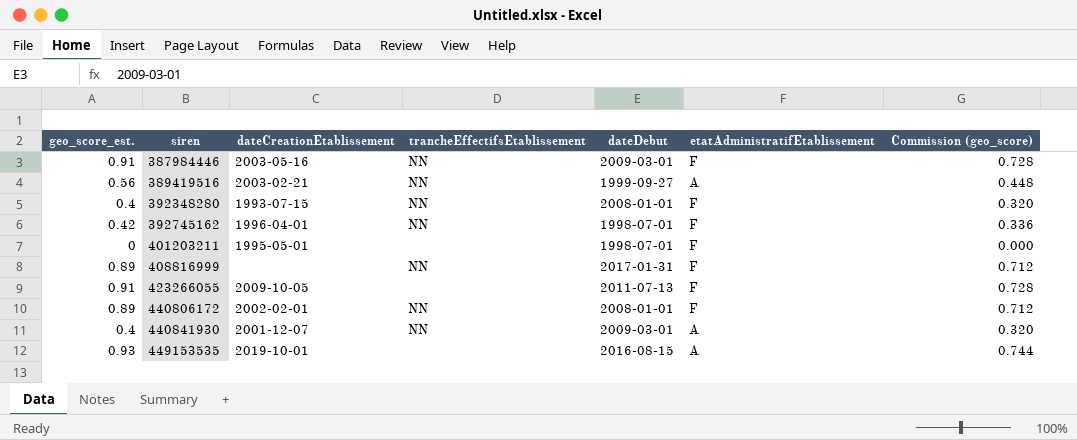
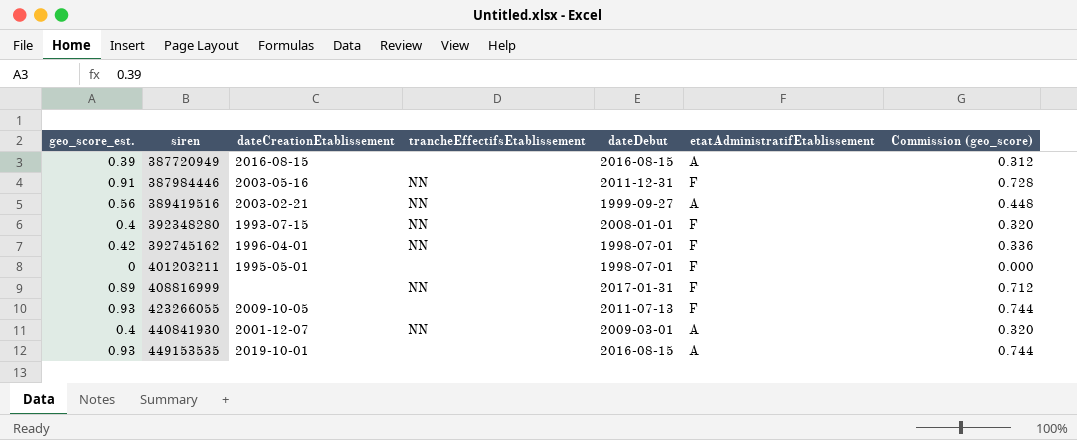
row 440806172: 0.89 | 2002-02-01 | NN | 2008-01-01 | F | 0.712 -> none
row 387720949: none -> 0.39 | 2016-08-15 | none | 2016-08-15 | A | 0.312
387984446 | dateDebut: 2009-03-01 -> 2011-12-31
423266055 | geo_score_est.: 0.91 -> 0.93
423266055 | Commission (geo_score): 0.728 -> 0.744

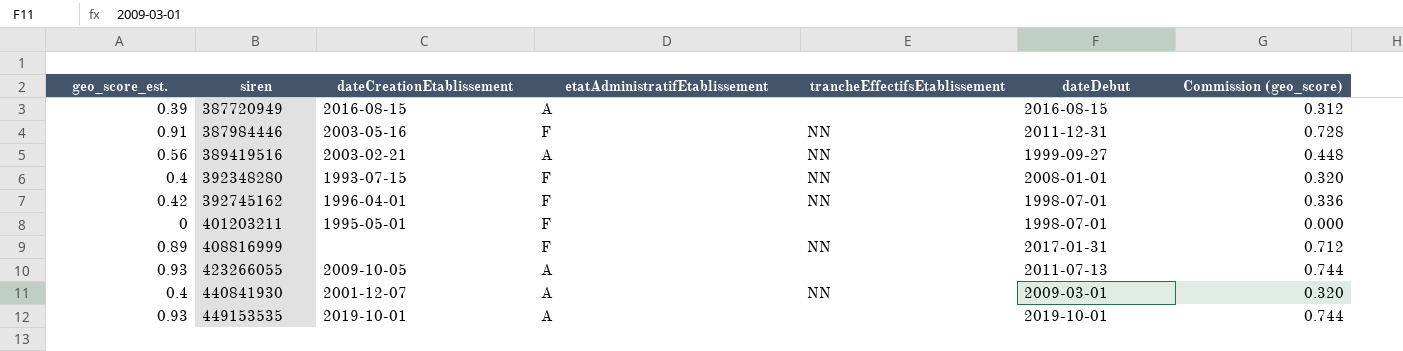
column etatAdministratifEtablissement | position: 6 -> 4
423266055 | etatAdministratifEtablissement: F -> A
449153535 | dateDebut: 2016-08-15 -> 2019-10-01

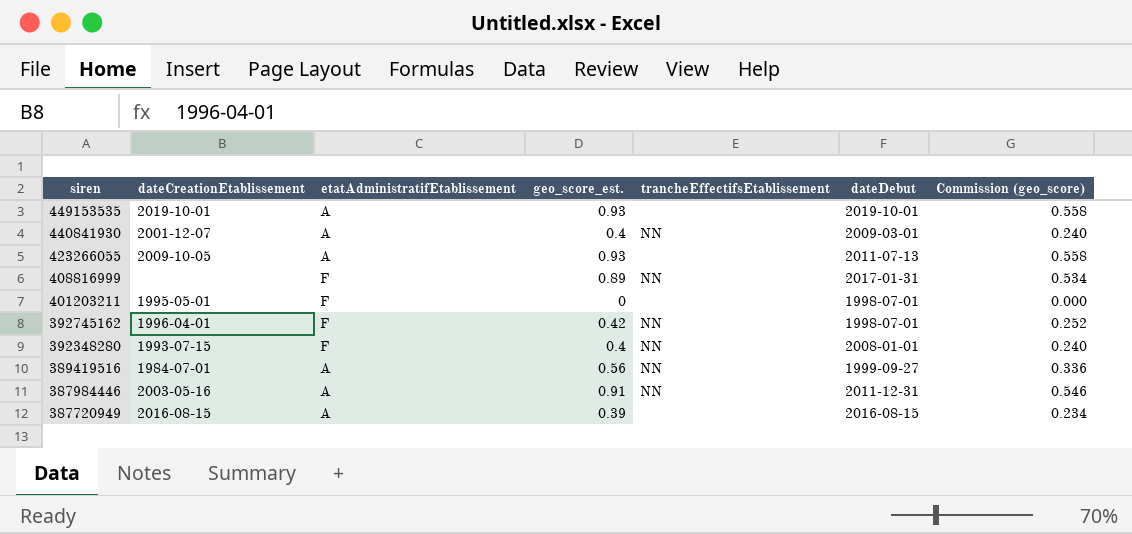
row order: siren ascending -> siren descending
column geo_score_est. | position: 1 -> 4
column Commission (geo_score) | formula: [geo_score_est.] * 0.8 -> [geo_score_est.] * 0.6
389419516 | dateCreationEtablissement: 2003-02-21 -> 1984-07-01
387984446 | etatAdministratifEtablissement: F -> A

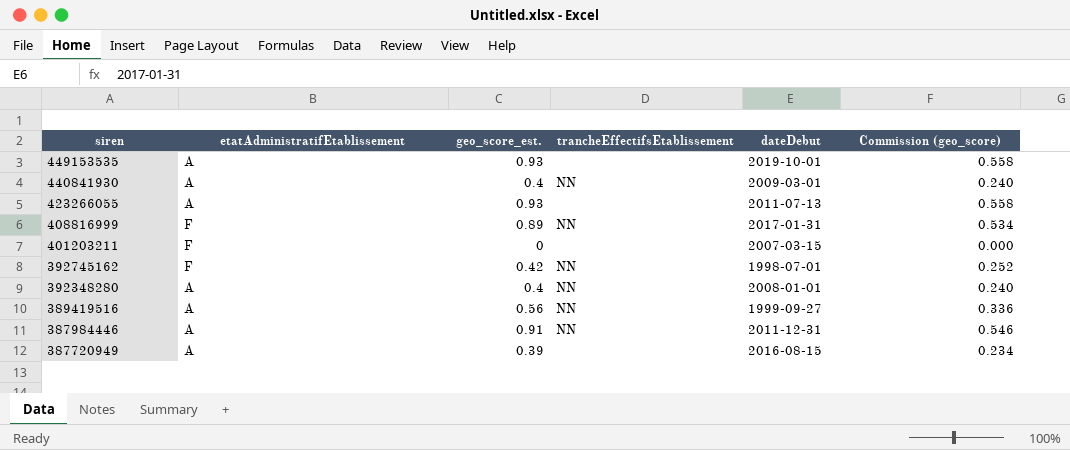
column dateCreationEtablissement | position: 2 -> none
401203211 | dateDebut: 1998-07-01 -> 2007-03-15
392348280 | etatAdministratifEtablissement: F -> A

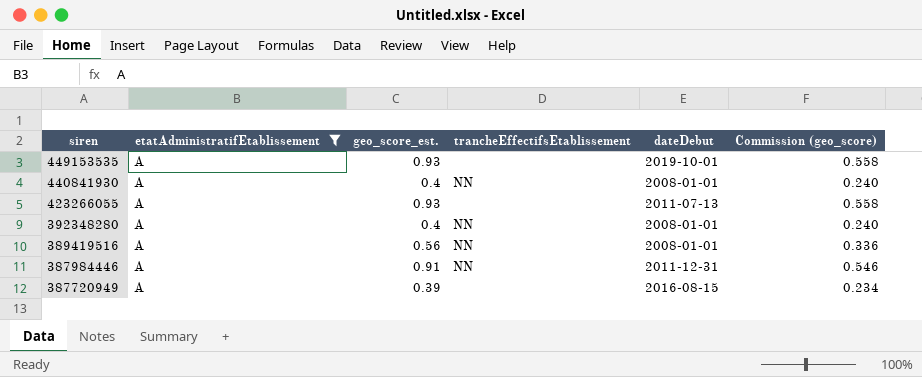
filter: none -> etatAdministratifEtablissement = A
440841930 | dateDebut: 2009-03-01 -> 2008-01-01
389419516 | dateDebut: 1999-09-27 -> 2008-01-01

